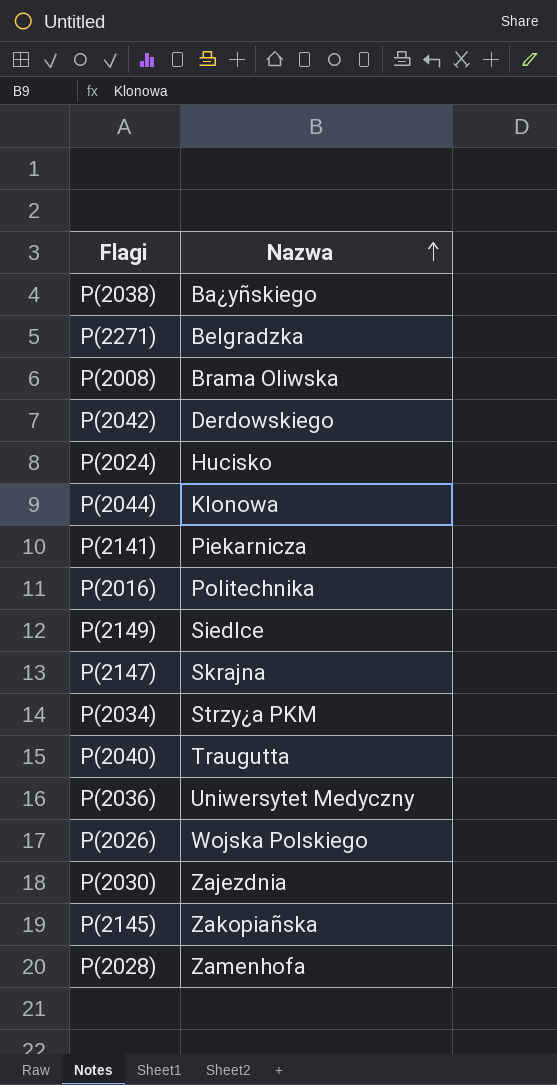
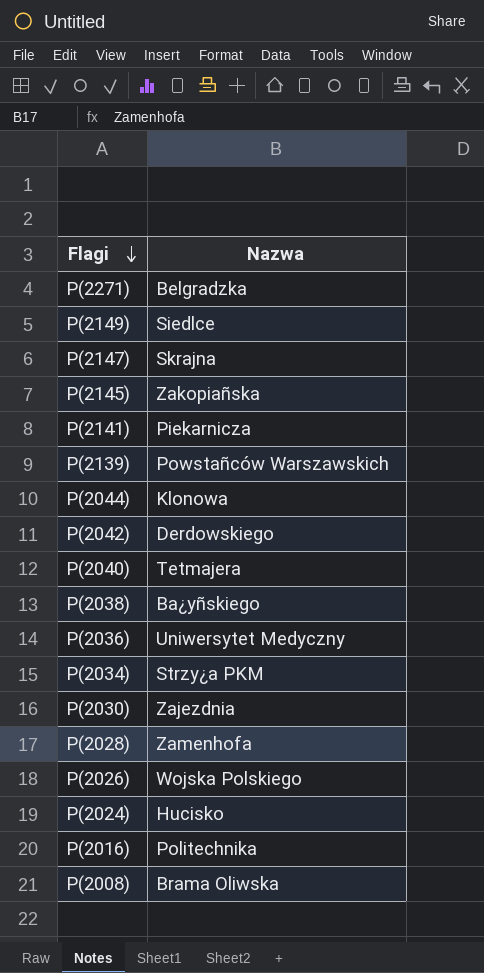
row order: Nazwa ascending -> Flagi descending
row P(2139): none -> Powstañców Warszawskich
P(2040) | Nazwa: Traugutta -> Tetmajera

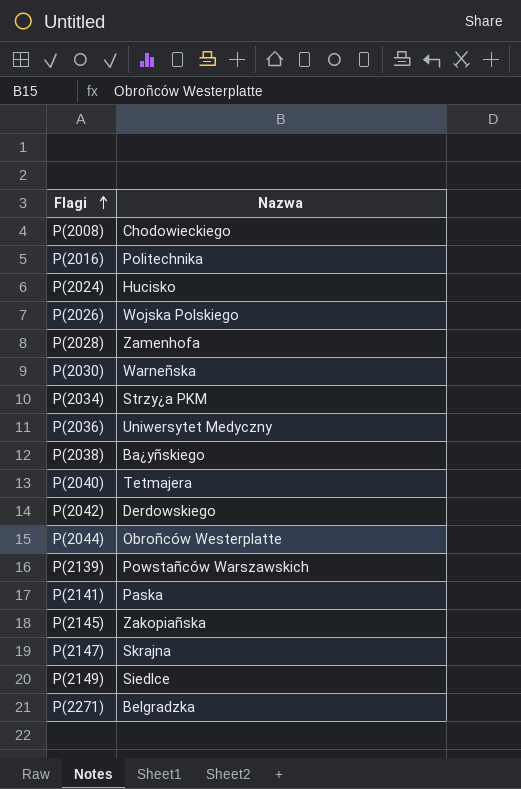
row order: Flagi descending -> Flagi ascending
P(2008) | Nazwa: Brama Oliwska -> Chodowieckiego
P(2030) | Nazwa: Zajezdnia -> Warneñska
P(2044) | Nazwa: Klonowa -> Obroñców Westerplatte
P(2141) | Nazwa: Piekarnicza -> Paska

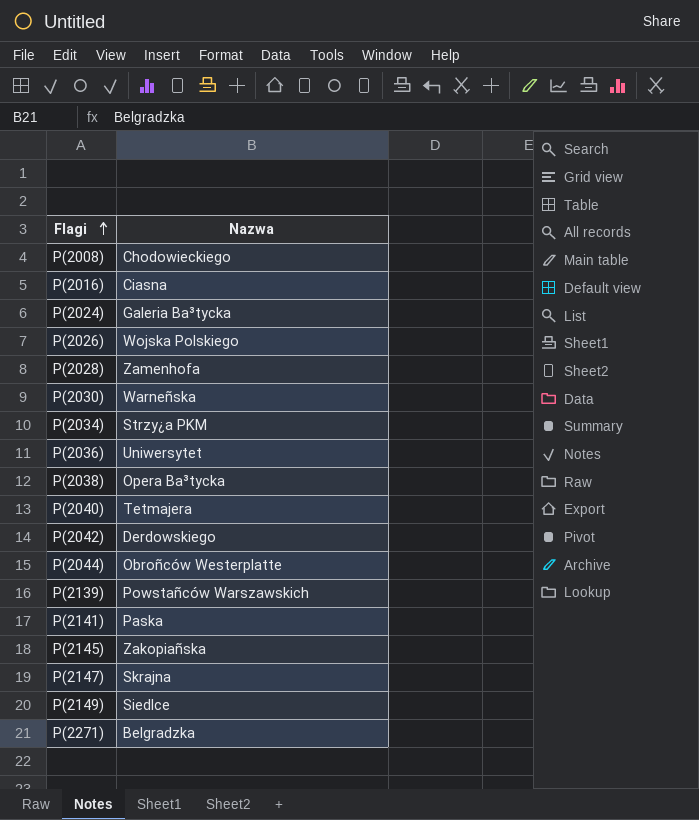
P(2016) | Nazwa: Politechnika -> Ciasna
P(2024) | Nazwa: Hucisko -> Galeria Ba³tycka
P(2036) | Nazwa: Uniwersytet Medyczny -> Uniwersytet
P(2038) | Nazwa: Ba¿yñskiego -> Opera Ba³tycka

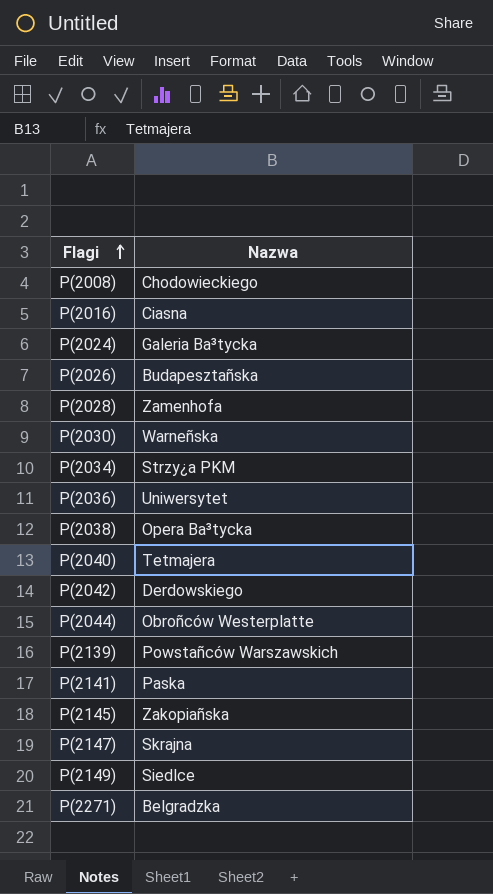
P(2026) | Nazwa: Wojska Polskiego -> Budapesztañska

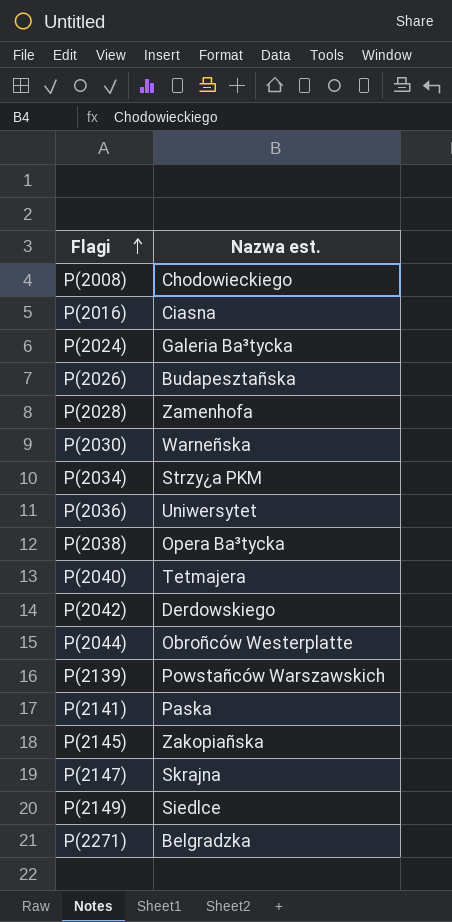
column name: Nazwa -> Nazwa est.

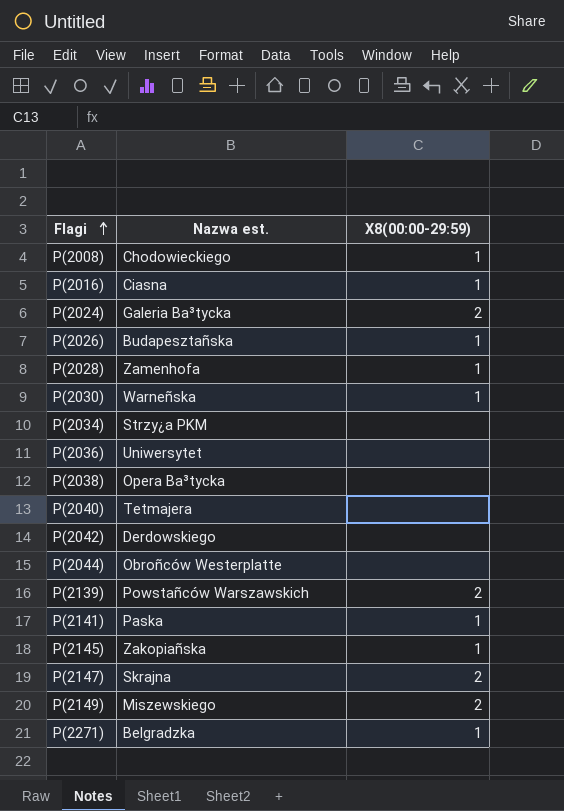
column X8(00:00-29:59) | position: none -> 3
P(2149) | Nazwa est.: Siedlce -> Miszewskiego

